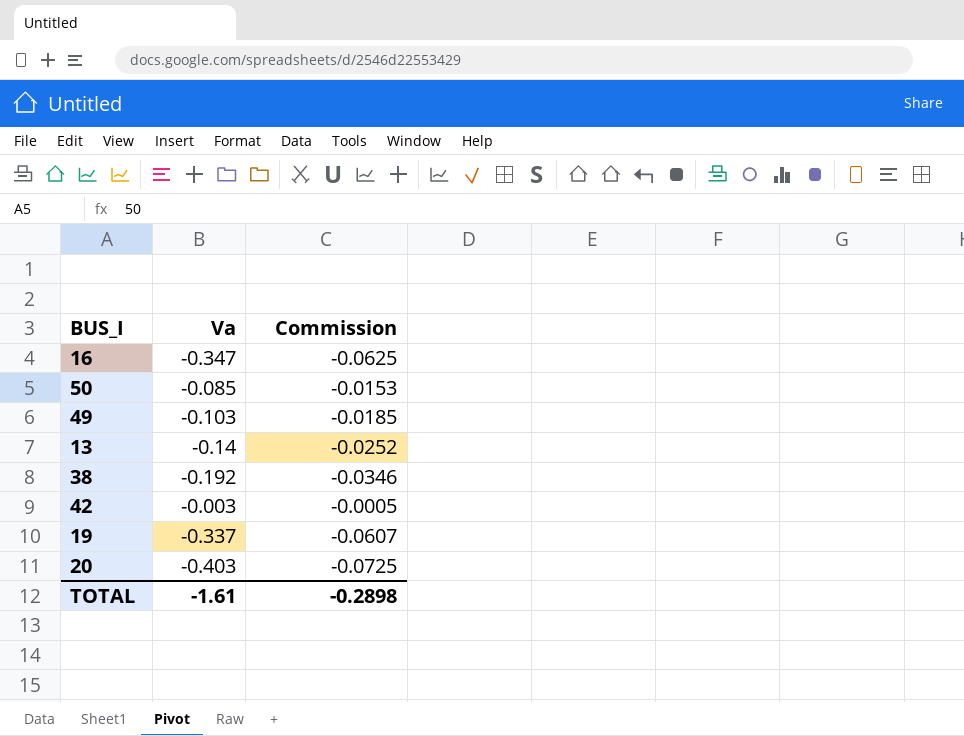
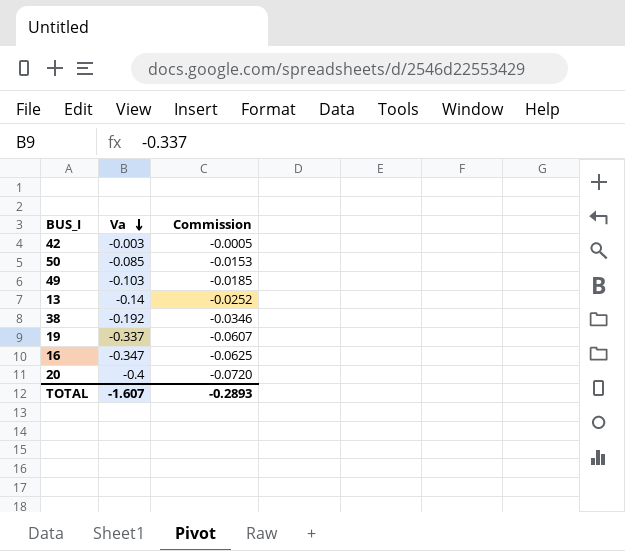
row order: none -> Va descending
20 | Va: -0.403 -> -0.4
20 | Commission: -0.0725 -> -0.0720
TOTAL | Va: -1.61 -> -1.607
TOTAL | Commission: -0.2898 -> -0.2893

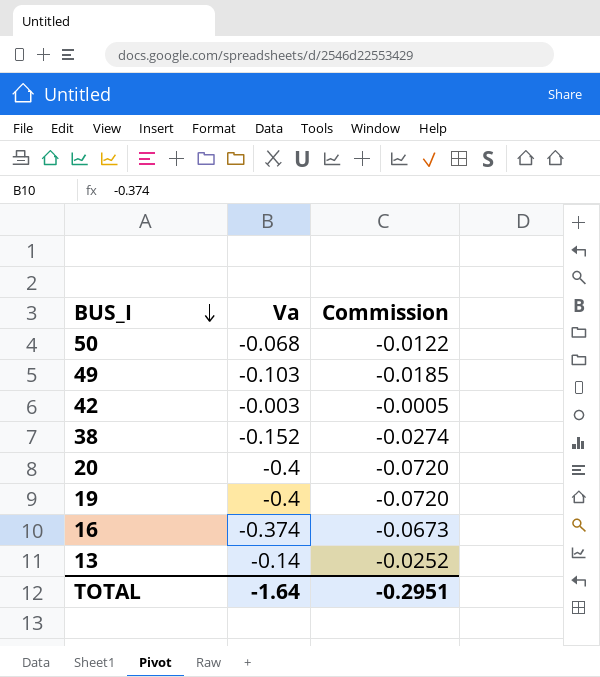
row order: Va descending -> BUS_I descending
50 | Va: -0.085 -> -0.068
50 | Commission: -0.0153 -> -0.0122
38 | Va: -0.192 -> -0.152
38 | Commission: -0.0346 -> -0.0274
19 | Va: -0.337 -> -0.4
19 | Commission: -0.0607 -> -0.0720
16 | Va: -0.347 -> -0.374
16 | Commission: -0.0625 -> -0.0673
TOTAL | Va: -1.607 -> -1.64
TOTAL | Commission: -0.2893 -> -0.2951

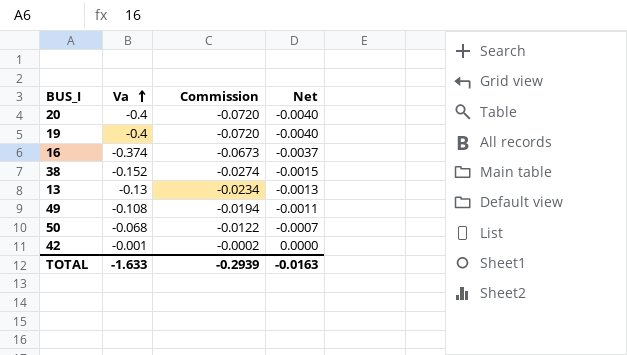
row order: BUS_I descending -> Va ascending
column Net | formula: none -> [Va] * 0.01
13 | Va: -0.14 -> -0.13
13 | Commission: -0.0252 -> -0.0234
49 | Va: -0.103 -> -0.108
49 | Commission: -0.0185 -> -0.0194
42 | Va: -0.003 -> -0.001
42 | Commission: -0.0005 -> -0.0002
TOTAL | Va: -1.64 -> -1.633
TOTAL | Commission: -0.2951 -> -0.2939

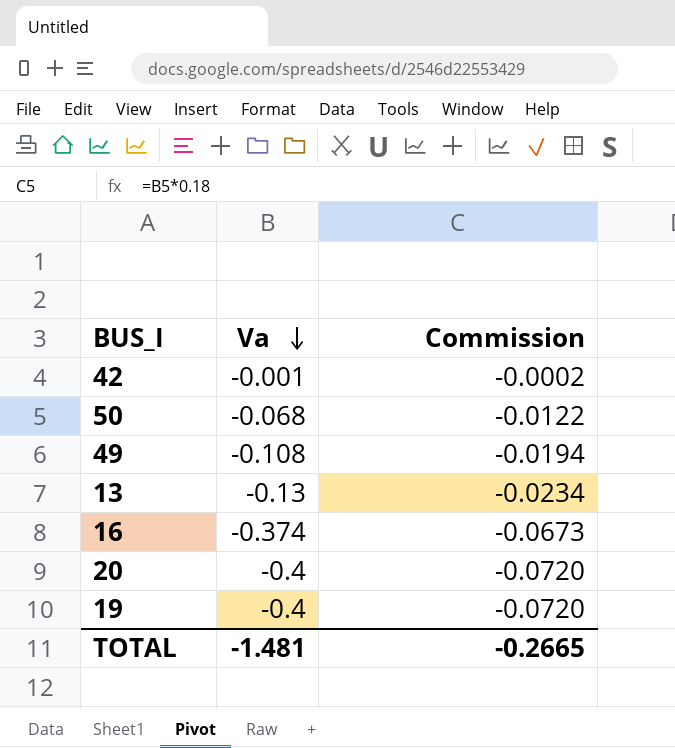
row order: Va ascending -> Va descending
column Net | formula: [Va] * 0.01 -> none
row 38: -0.152 | -0.0274 | -0.0015 -> none
TOTAL | Va: -1.633 -> -1.481
TOTAL | Commission: -0.2939 -> -0.2665

